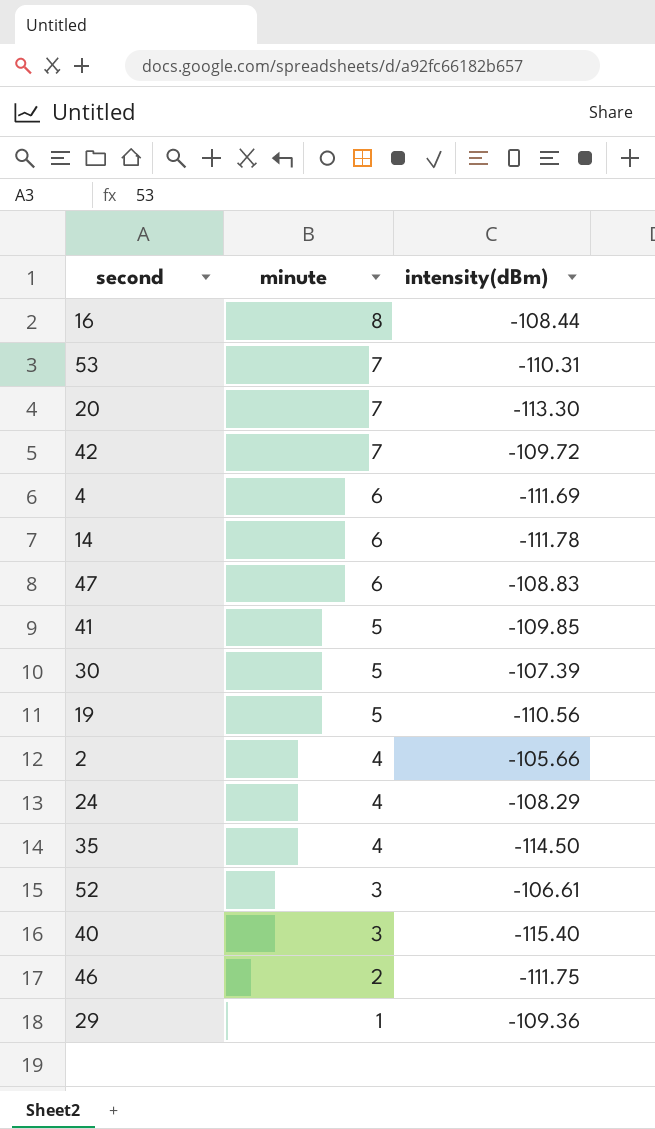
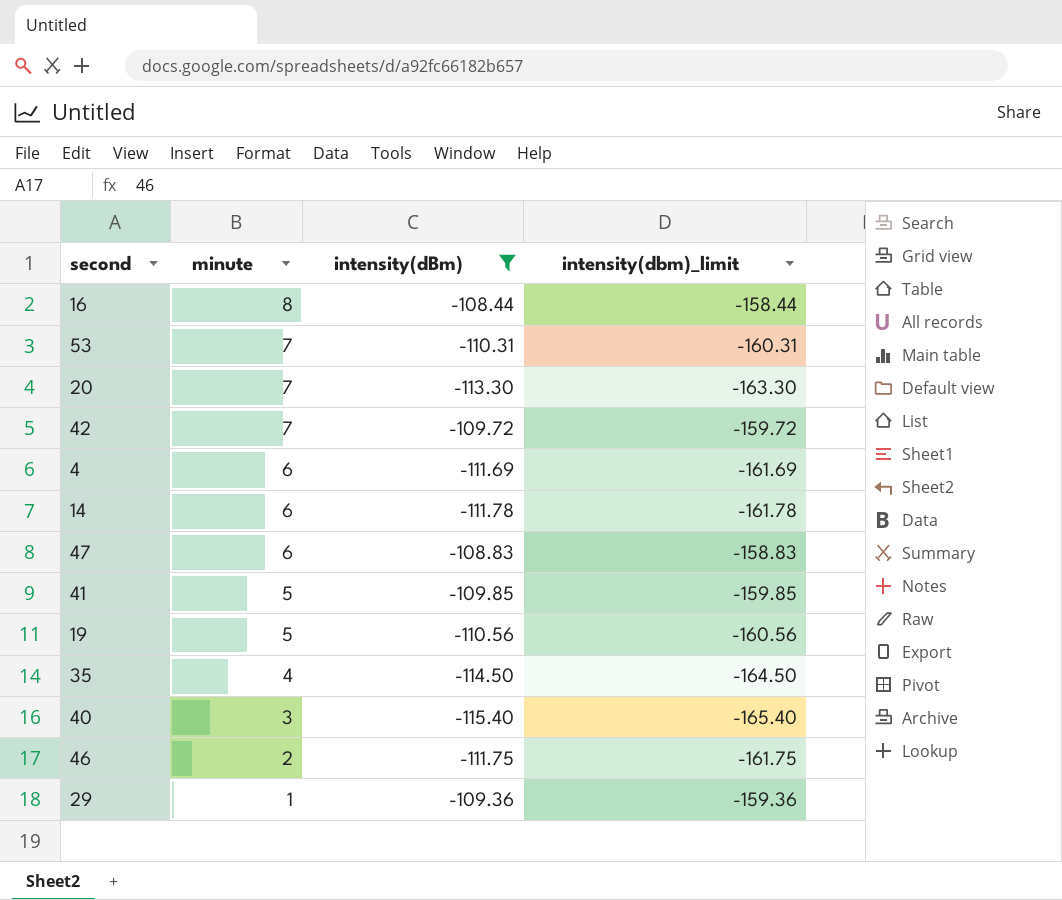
filter: none -> intensity(dBm) <= -108.44
column intensity(dbm)_limit | formula: none -> [intensity(dBm)] - 50

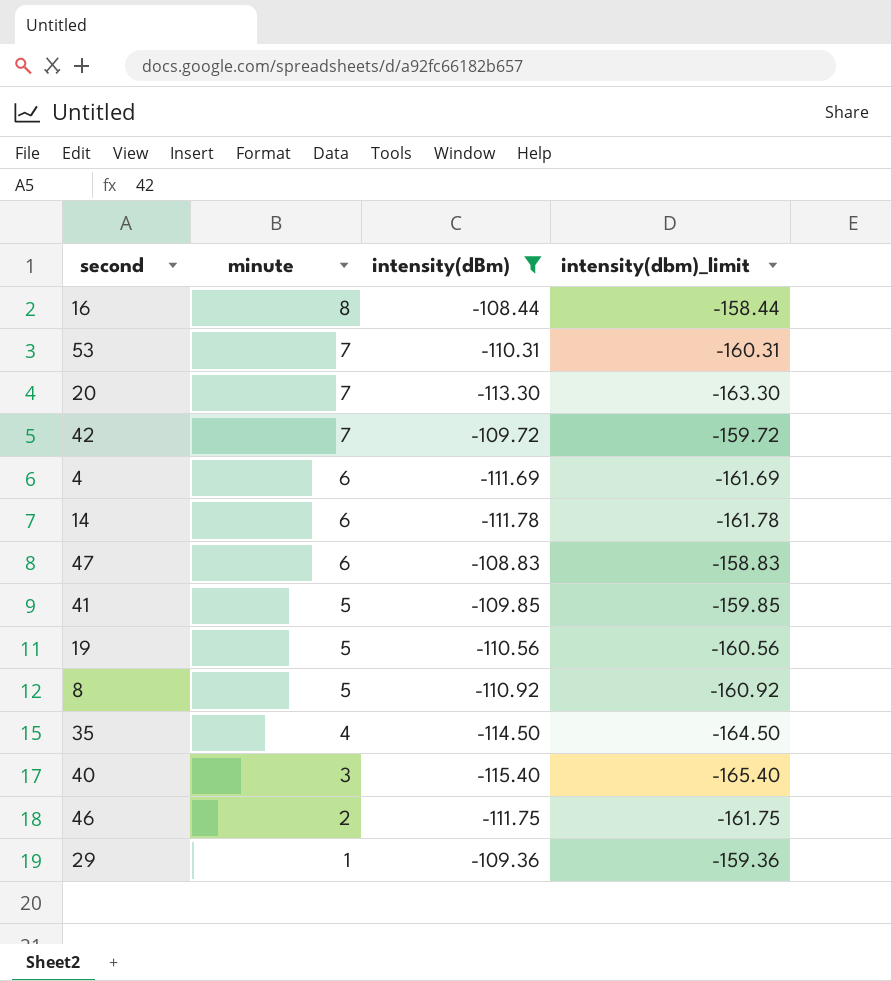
row 8: none -> 5 | -110.92 | -160.92

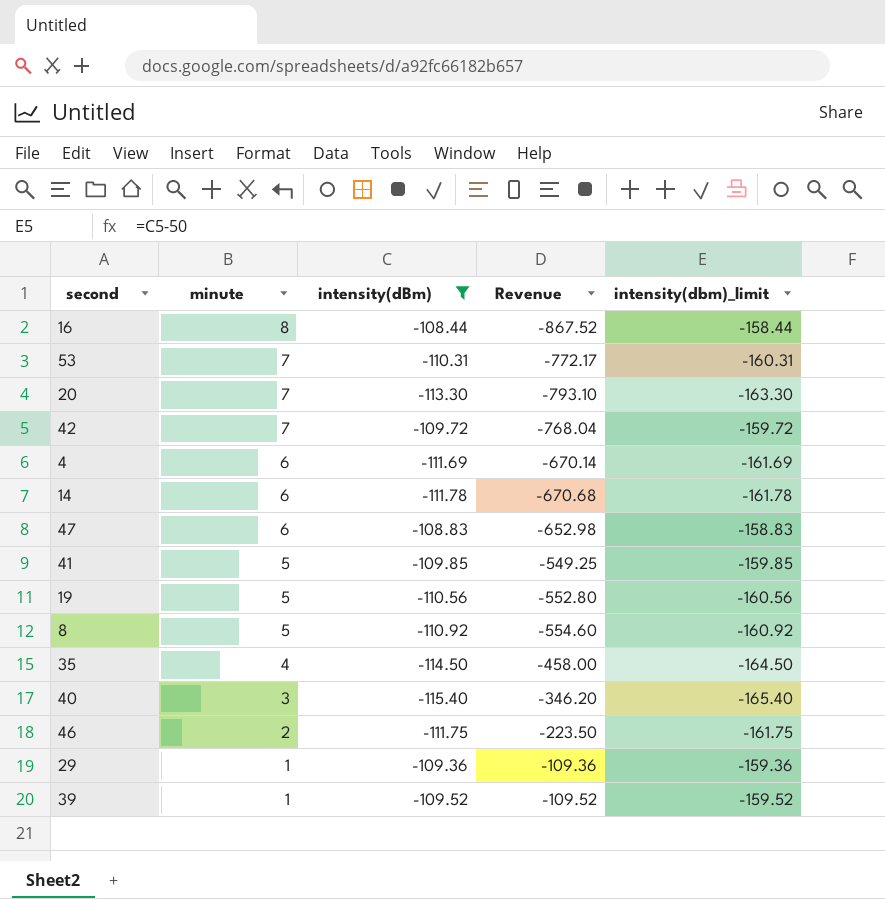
column Revenue | formula: none -> [minute] * [intensity(dBm)]
row 39: none -> 1 | -109.52 | -109.52 | -159.52

